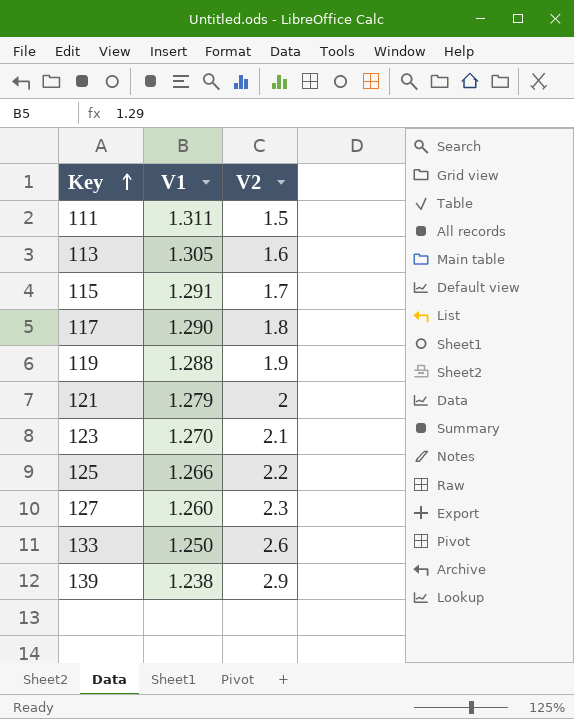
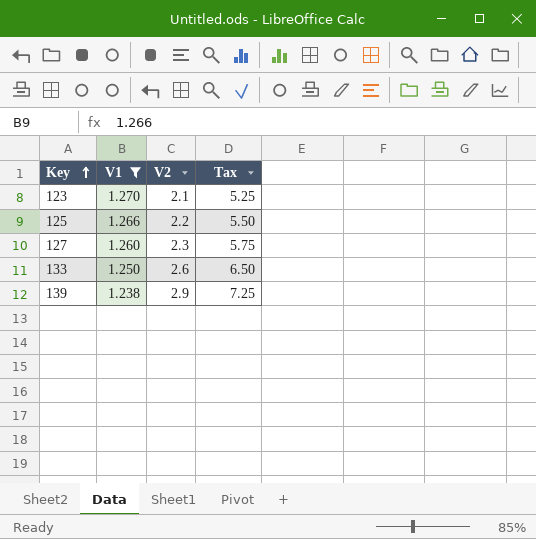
filter: none -> V1 <= 1.270
column Tax | formula: none -> [V2] * 2.5

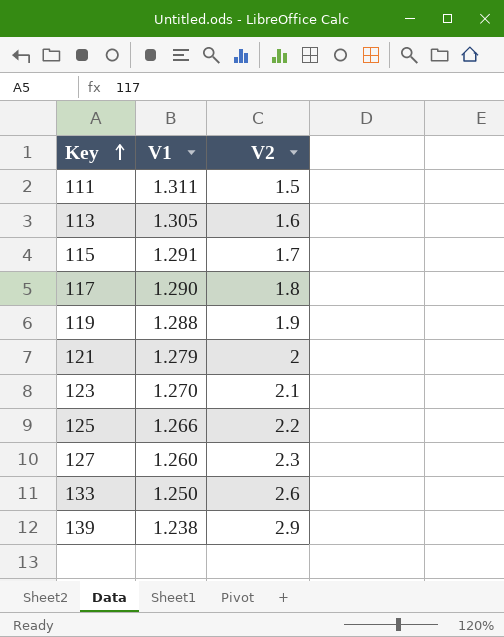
filter: V1 <= 1.270 -> none
column Tax | formula: [V2] * 2.5 -> none

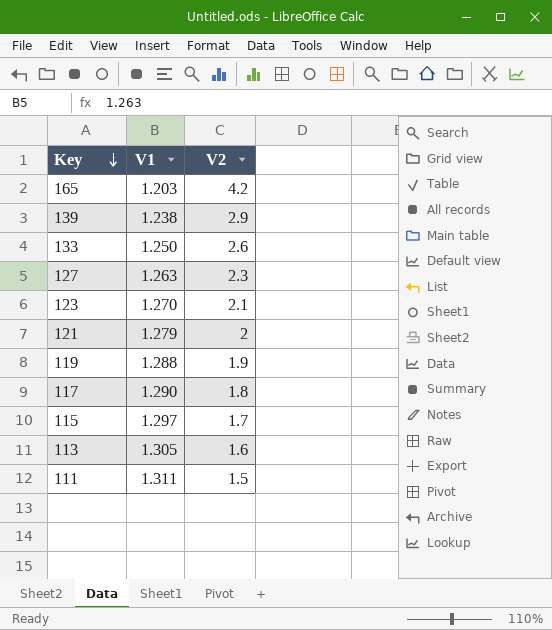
row order: Key ascending -> Key descending
row 125: 1.266 | 2.2 -> none
row 165: none -> 1.203 | 4.2
127 | V1: 1.260 -> 1.263
115 | V1: 1.291 -> 1.297

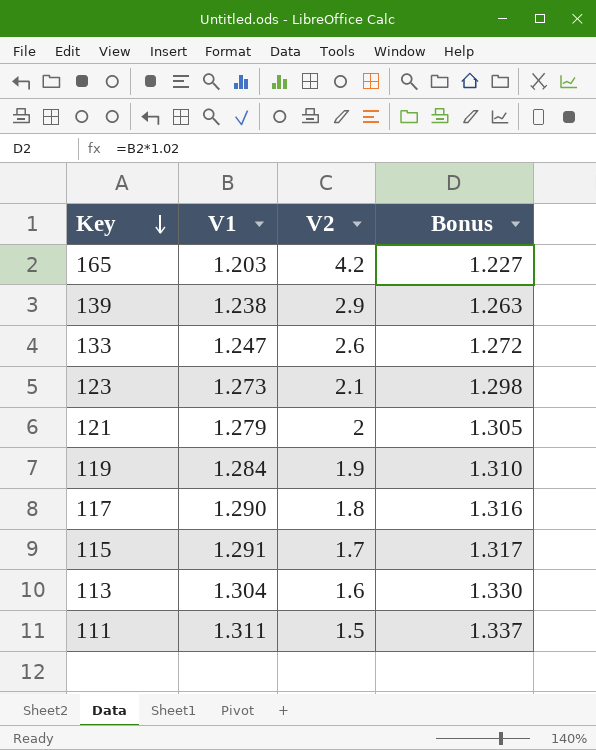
column Bonus | formula: none -> [V1] * 1.02
row 127: 1.263 | 2.3 -> none
133 | V1: 1.250 -> 1.247
123 | V1: 1.270 -> 1.273
119 | V1: 1.288 -> 1.284
115 | V1: 1.297 -> 1.291
113 | V1: 1.305 -> 1.304

